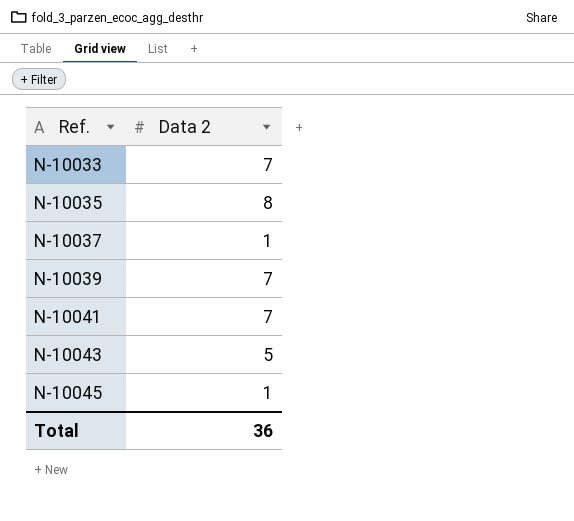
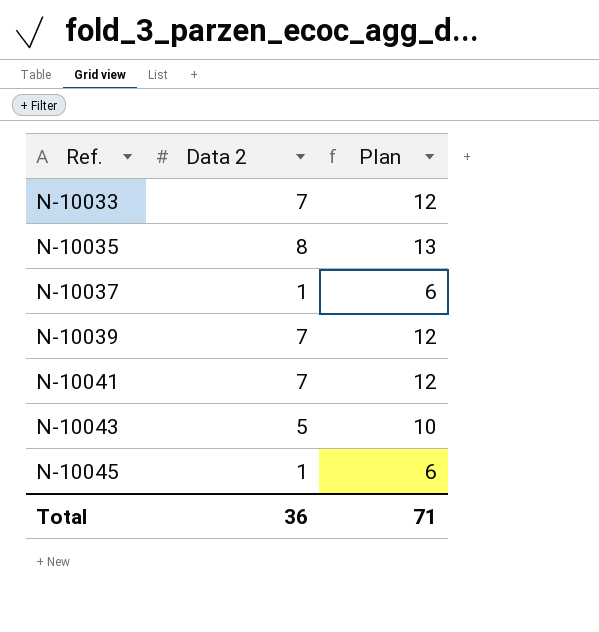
column Plan | formula: none -> [Data 2] + 5

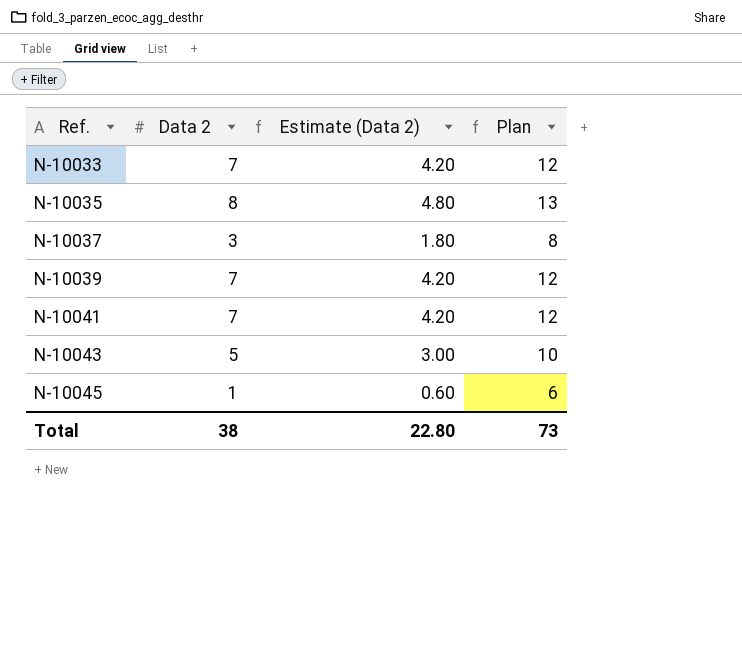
column Estimate (Data 2) | formula: none -> [Data 2] * 0.6
N-10037 | Data 2: 1 -> 3
N-10037 | Plan: 6 -> 8
Total | Data 2: 36 -> 38
Total | Plan: 71 -> 73

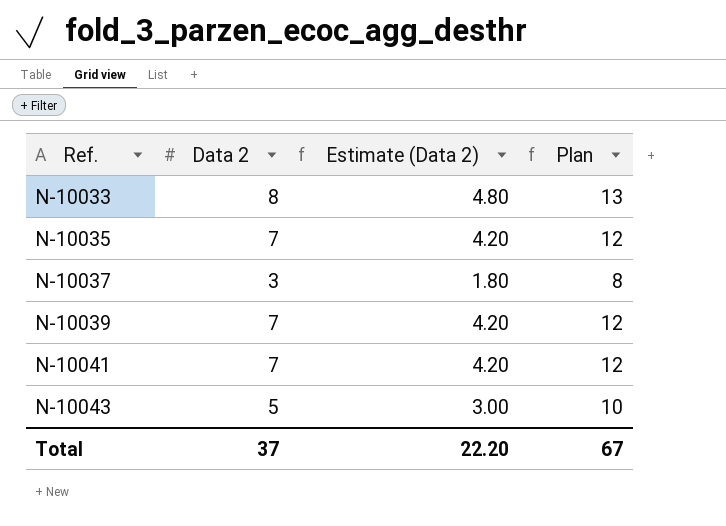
row N-10045: 1 | 0.60 | 6 -> none
N-10033 | Data 2: 7 -> 8
N-10033 | Estimate (Data 2): 4.20 -> 4.80
N-10033 | Plan: 12 -> 13
N-10035 | Data 2: 8 -> 7
N-10035 | Estimate (Data 2): 4.80 -> 4.20
N-10035 | Plan: 13 -> 12
Total | Data 2: 38 -> 37
Total | Estimate (Data 2): 22.80 -> 22.20
Total | Plan: 73 -> 67

